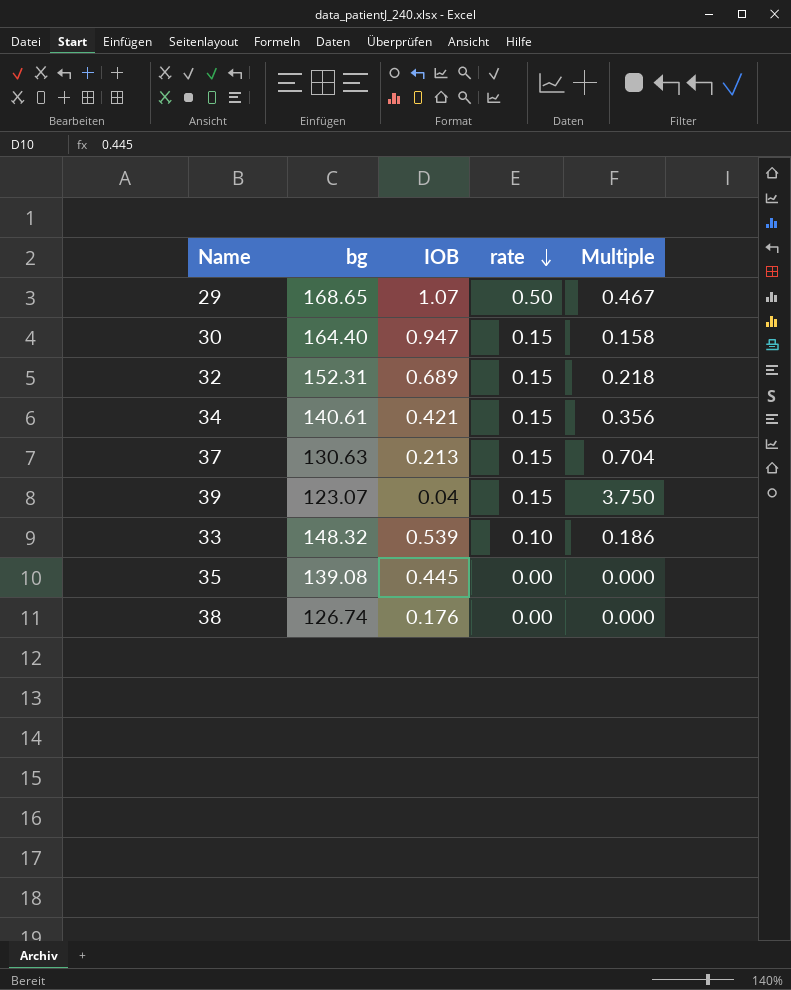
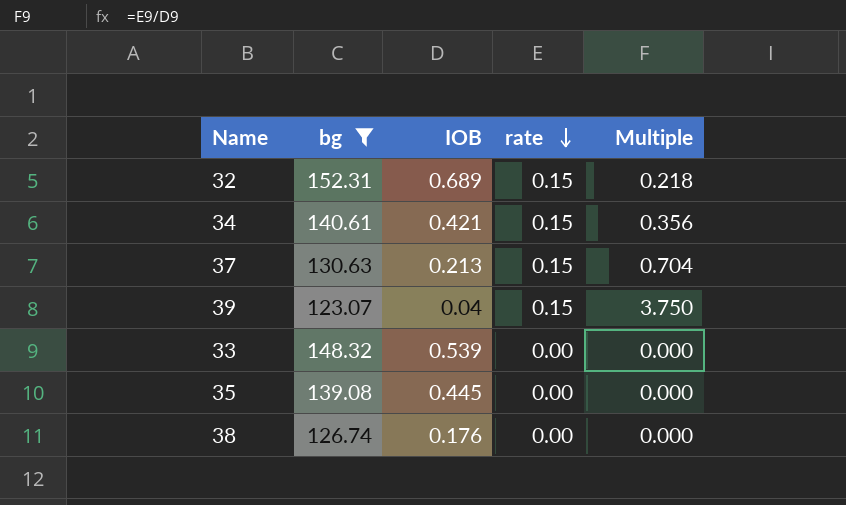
filter: none -> bg <= 152.31
33 | rate: 0.10 -> 0.00
33 | Multiple: 0.186 -> 0.000

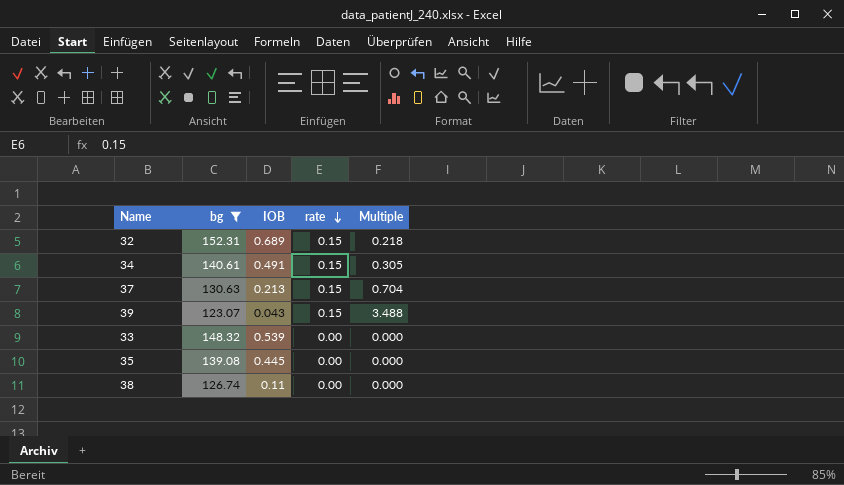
34 | IOB: 0.421 -> 0.491
34 | Multiple: 0.356 -> 0.305
39 | IOB: 0.04 -> 0.043
39 | Multiple: 3.750 -> 3.488
38 | IOB: 0.176 -> 0.11

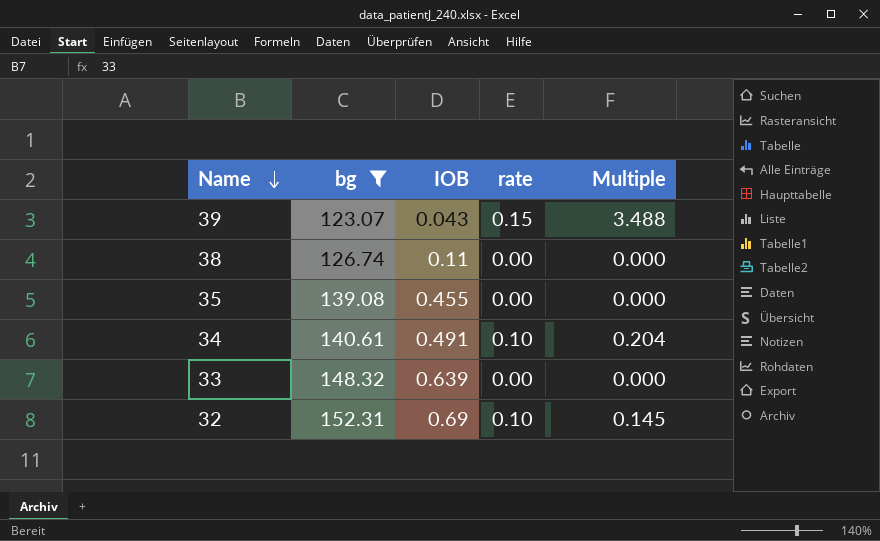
row order: rate descending -> Name descending
row 37: 130.63 | 0.213 | 0.15 | 0.704 -> none
35 | IOB: 0.445 -> 0.455
34 | rate: 0.15 -> 0.10
34 | Multiple: 0.305 -> 0.204
33 | IOB: 0.539 -> 0.639
32 | IOB: 0.689 -> 0.69
32 | rate: 0.15 -> 0.10
32 | Multiple: 0.218 -> 0.145

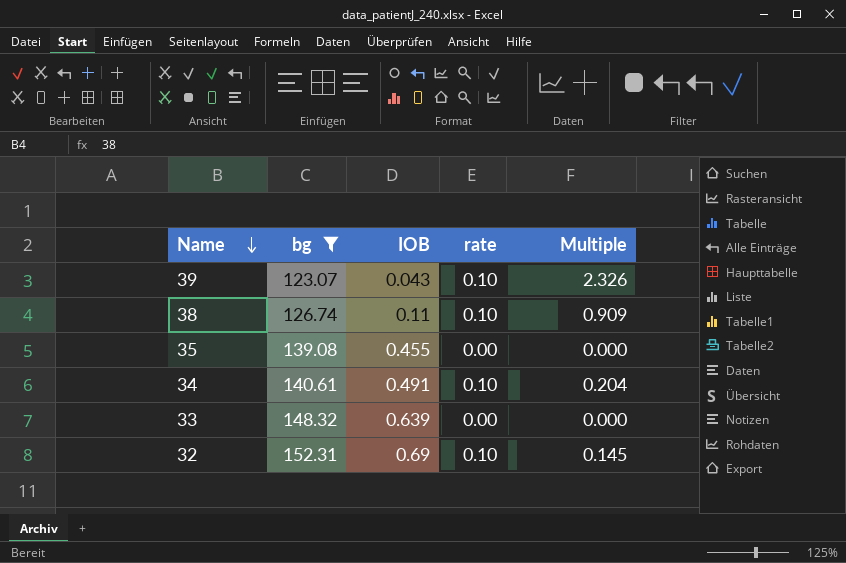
39 | rate: 0.15 -> 0.10
39 | Multiple: 3.488 -> 2.326
38 | rate: 0.00 -> 0.10
38 | Multiple: 0.000 -> 0.909

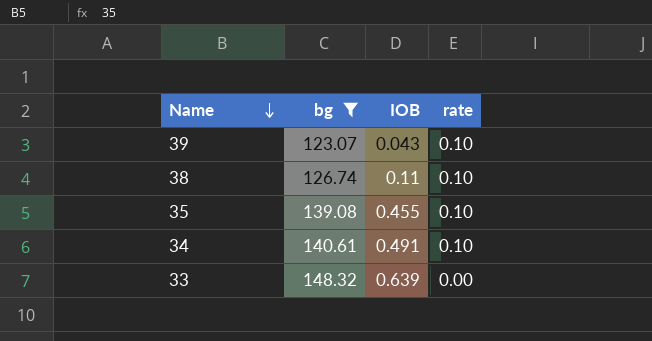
column Multiple | formula: [rate] / [IOB] -> none
row 32: 152.31 | 0.69 | 0.10 | 0.145 -> none
35 | rate: 0.00 -> 0.10

